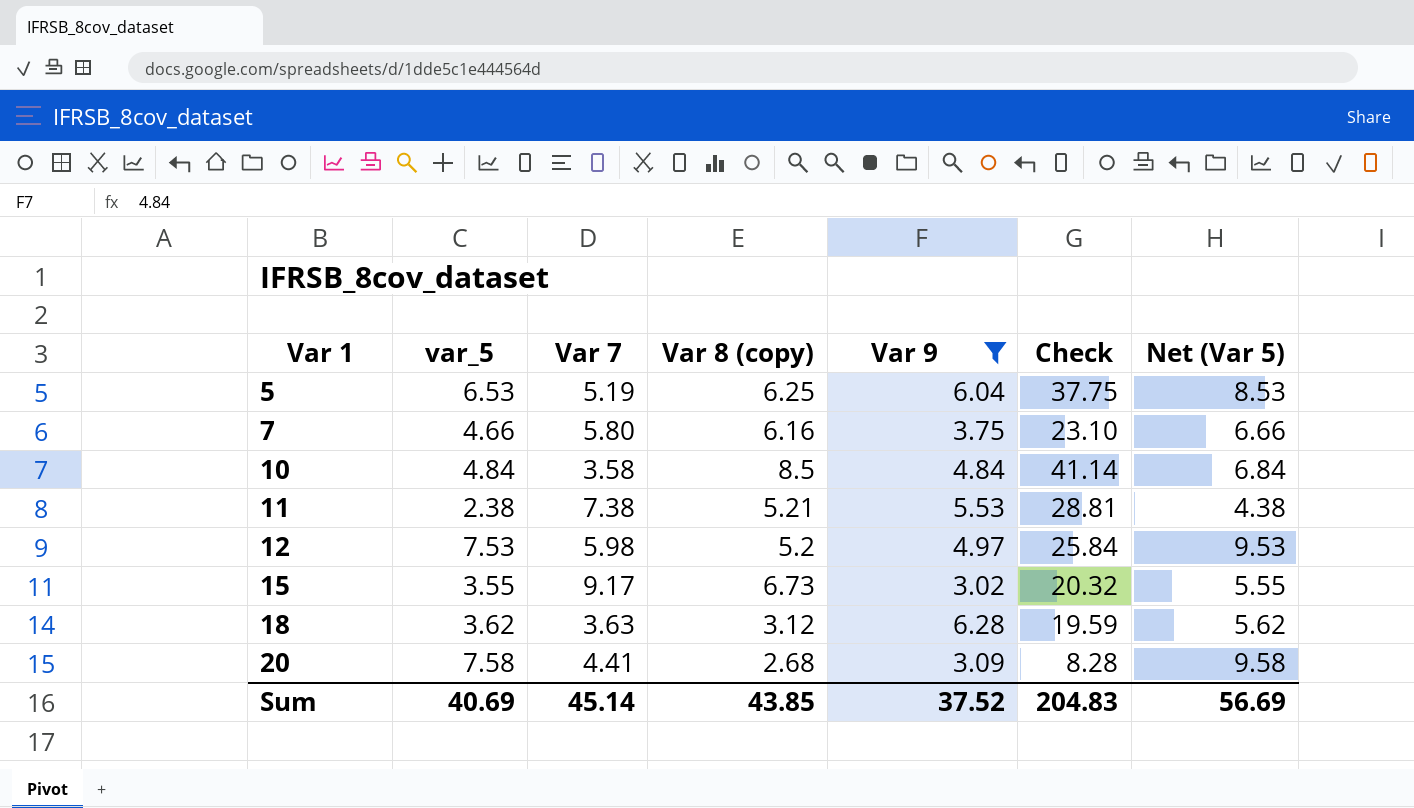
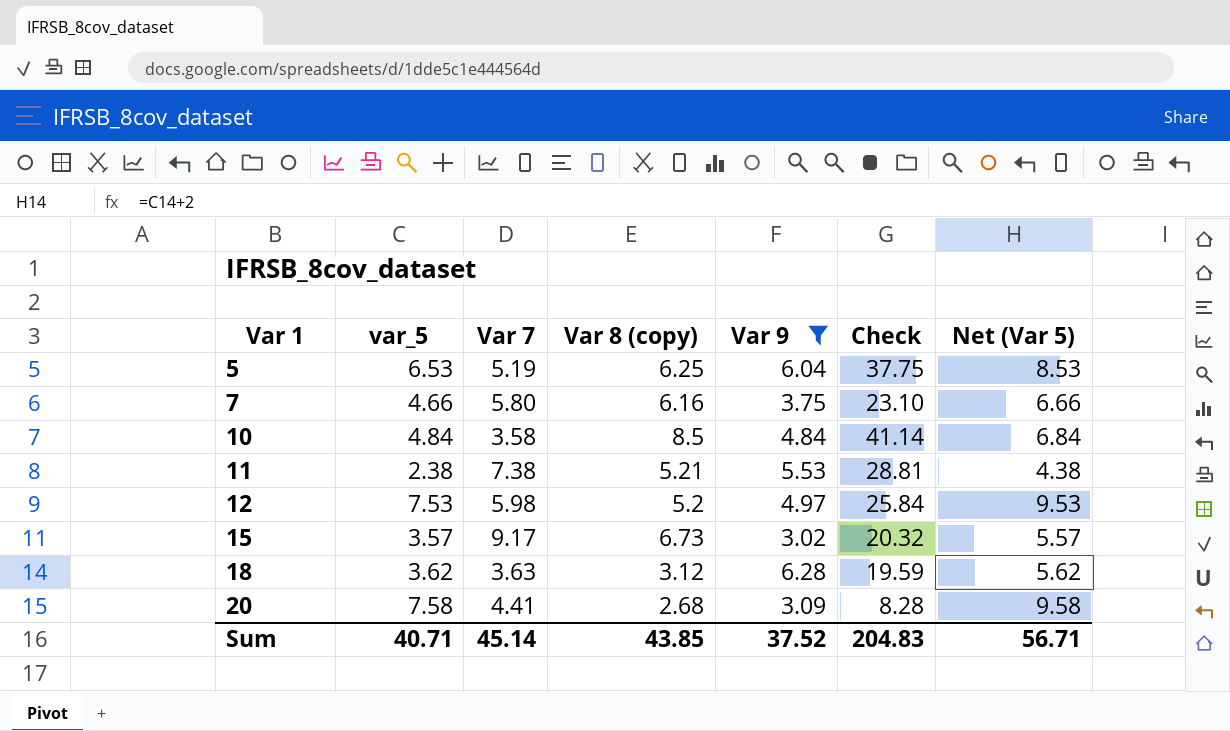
15 | var_5: 3.55 -> 3.57
15 | Net (Var 5): 5.55 -> 5.57
Sum | var_5: 40.69 -> 40.71
Sum | Net (Var 5): 56.69 -> 56.71

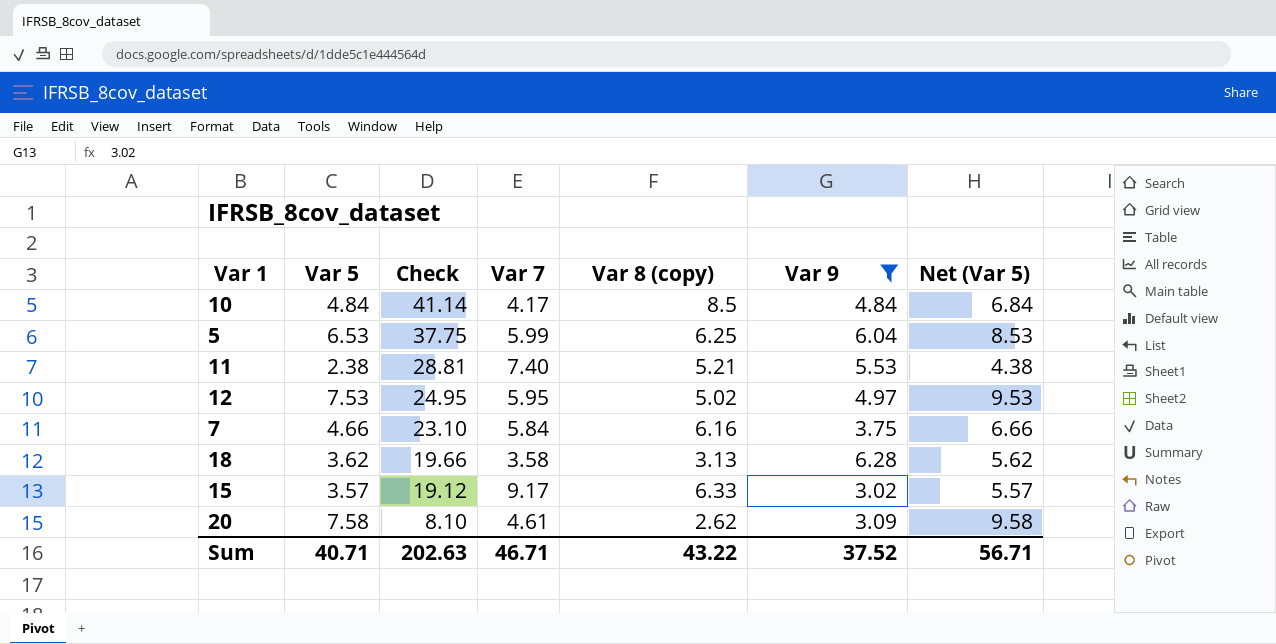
row order: Var 1 ascending -> Check descending
column name: var_5 -> Var 5
column Check | position: 6 -> 3
10 | Var 7: 3.58 -> 4.17
5 | Var 7: 5.19 -> 5.99
11 | Var 7: 7.38 -> 7.40
12 | Check: 25.84 -> 24.95
12 | Var 7: 5.98 -> 5.95
12 | Var 8 (copy): 5.2 -> 5.02
7 | Var 7: 5.80 -> 5.84
18 | Check: 19.59 -> 19.66
18 | Var 7: 3.63 -> 3.58
18 | Var 8 (copy): 3.12 -> 3.13
15 | Check: 20.32 -> 19.12
15 | Var 8 (copy): 6.73 -> 6.33
20 | Check: 8.28 -> 8.10
20 | Var 7: 4.41 -> 4.61
20 | Var 8 (copy): 2.68 -> 2.62
Sum | Check: 204.83 -> 202.63
Sum | Var 7: 45.14 -> 46.71
Sum | Var 8 (copy): 43.85 -> 43.22

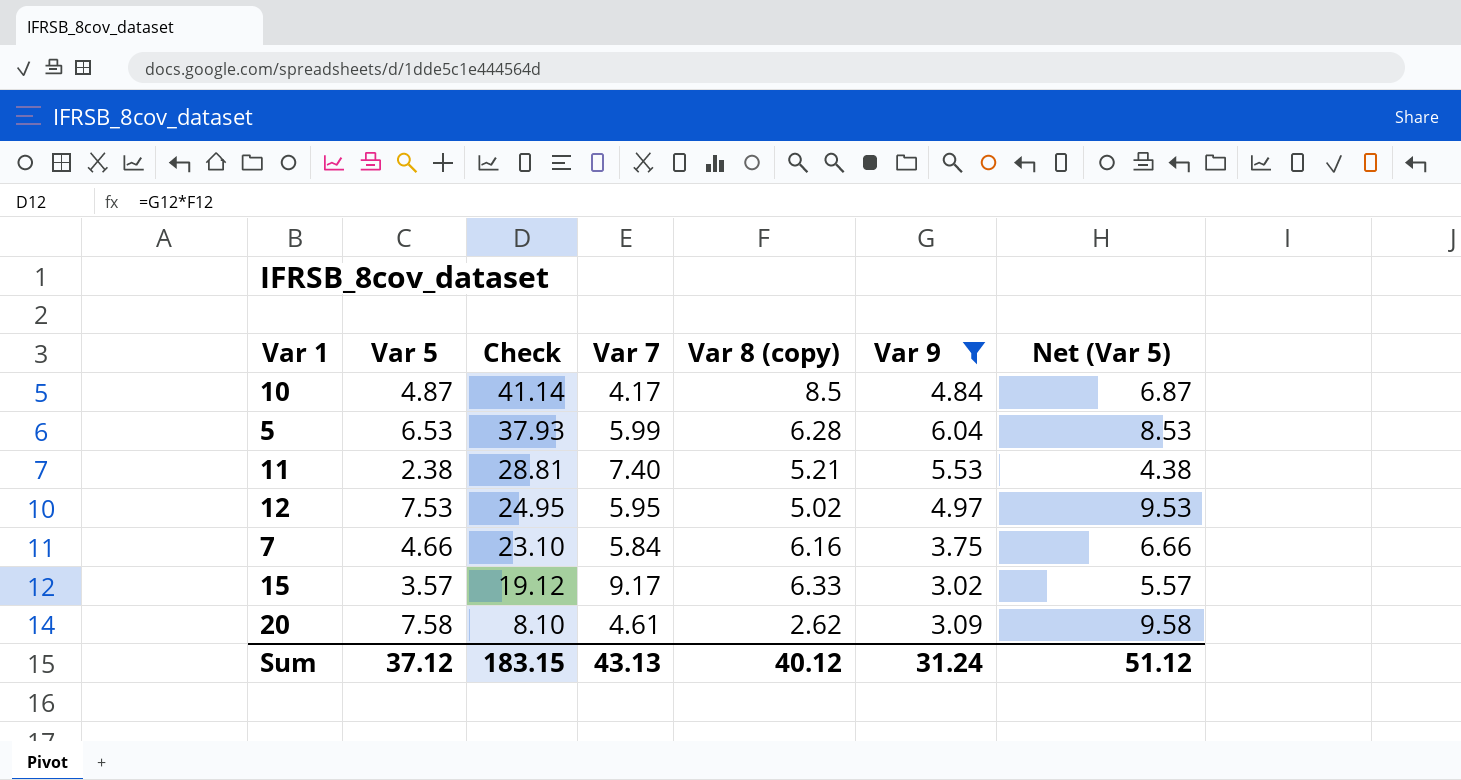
row 18: 3.62 | 19.66 | 3.58 | 3.13 | 6.28 | 5.62 -> none
10 | Var 5: 4.84 -> 4.87
10 | Net (Var 5): 6.84 -> 6.87
5 | Check: 37.75 -> 37.93
5 | Var 8 (copy): 6.25 -> 6.28
Sum | Var 5: 40.71 -> 37.12
Sum | Check: 202.63 -> 183.15
Sum | Var 7: 46.71 -> 43.13
Sum | Var 8 (copy): 43.22 -> 40.12
Sum | Var 9: 37.52 -> 31.24
Sum | Net (Var 5): 56.71 -> 51.12

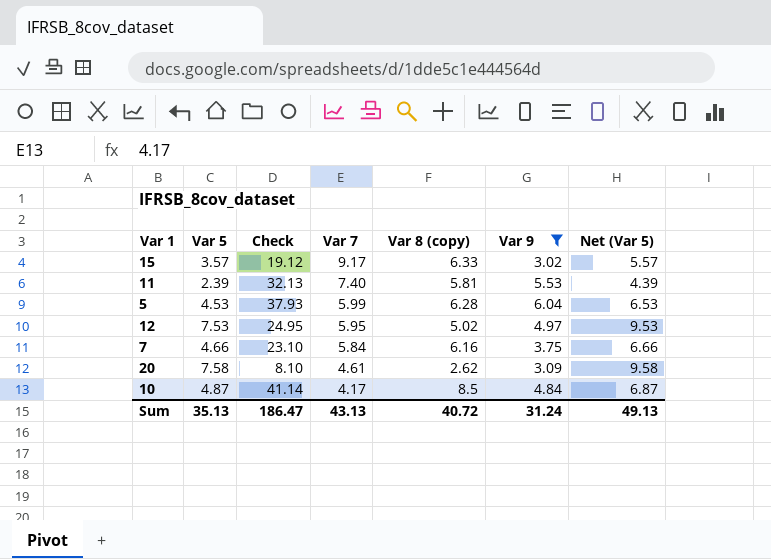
row order: Check descending -> Var 7 descending
11 | Var 5: 2.38 -> 2.39
11 | Check: 28.81 -> 32.13
11 | Var 8 (copy): 5.21 -> 5.81
11 | Net (Var 5): 4.38 -> 4.39
5 | Var 5: 6.53 -> 4.53
5 | Net (Var 5): 8.53 -> 6.53
Sum | Var 5: 37.12 -> 35.13
Sum | Check: 183.15 -> 186.47
Sum | Var 8 (copy): 40.12 -> 40.72
Sum | Net (Var 5): 51.12 -> 49.13

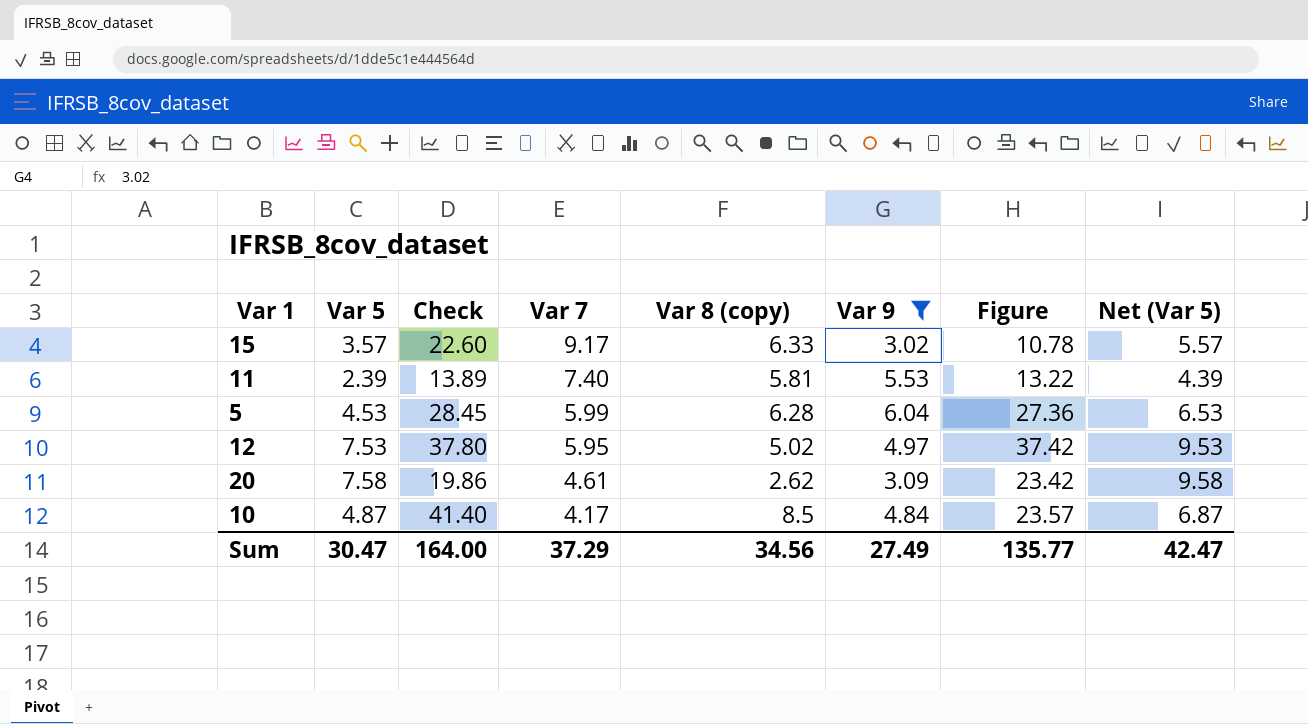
column Check | formula: [Var 8 (copy)] * [Var 9] -> [Var 5] * [Var 8 (copy)]
column Figure | formula: none -> [Var 5] * [Var 9]
row 7: 4.66 | 23.10 | 5.84 | 6.16 | 3.75 | 6.66 -> none
Sum | Var 5: 35.13 -> 30.47
Sum | Check: 186.47 -> 164.00
Sum | Var 7: 43.13 -> 37.29
Sum | Var 8 (copy): 40.72 -> 34.56
Sum | Var 9: 31.24 -> 27.49
Sum | Net (Var 5): 49.13 -> 42.47

